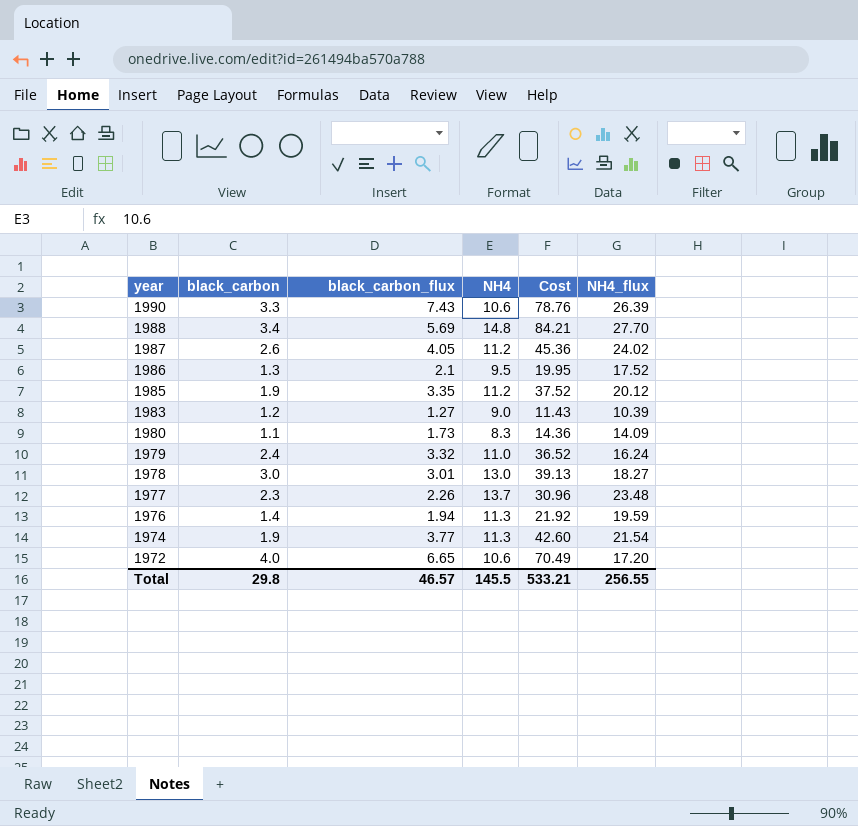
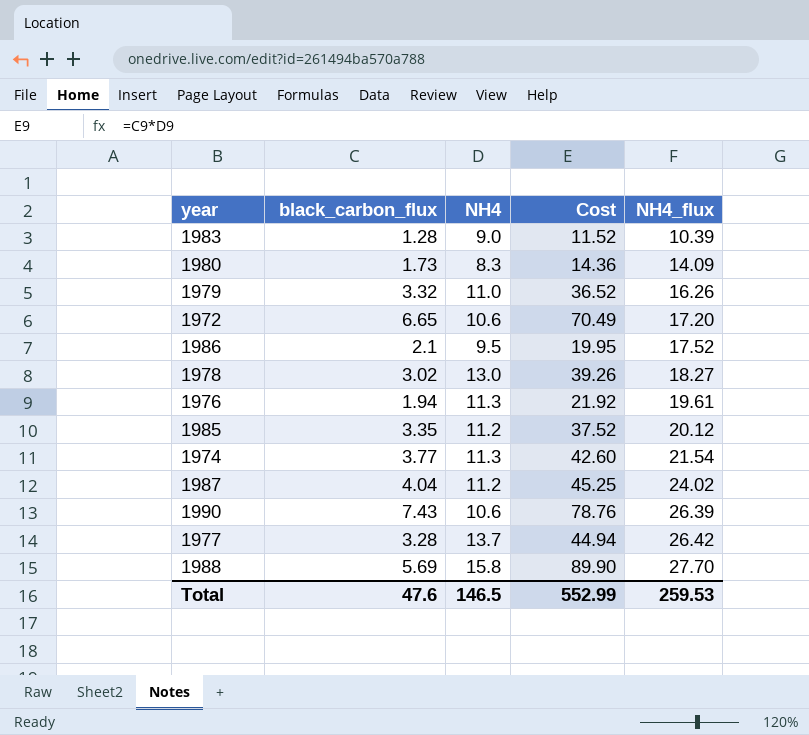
row order: year descending -> NH4_flux ascending
column black_carbon | position: 2 -> none
1983 | black_carbon_flux: 1.27 -> 1.28
1983 | Cost: 11.43 -> 11.52
1979 | NH4_flux: 16.24 -> 16.26
1978 | black_carbon_flux: 3.01 -> 3.02
1978 | Cost: 39.13 -> 39.26
1976 | NH4_flux: 19.59 -> 19.61
1987 | black_carbon_flux: 4.05 -> 4.04
1987 | Cost: 45.36 -> 45.25
1977 | black_carbon_flux: 2.26 -> 3.28
1977 | Cost: 30.96 -> 44.94
1977 | NH4_flux: 23.48 -> 26.42
1988 | NH4: 14.8 -> 15.8
1988 | Cost: 84.21 -> 89.90
Total | black_carbon_flux: 46.57 -> 47.6
Total | NH4: 145.5 -> 146.5
Total | Cost: 533.21 -> 552.99
Total | NH4_flux: 256.55 -> 259.53

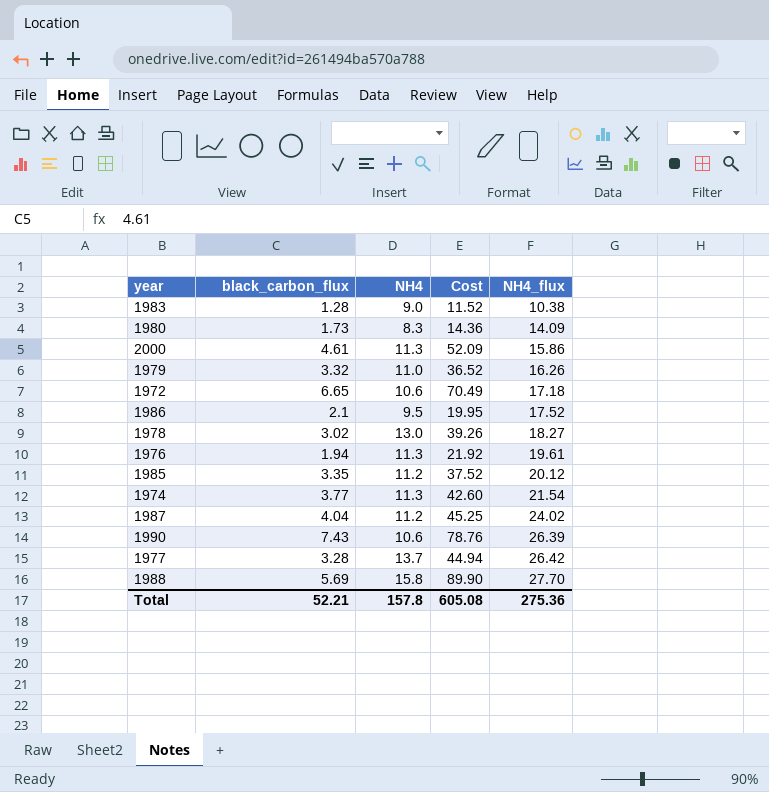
1983 | NH4_flux: 10.39 -> 10.38
row 2000: none -> 4.61 | 11.3 | 52.09 | 15.86
1972 | NH4_flux: 17.20 -> 17.18
Total | black_carbon_flux: 47.6 -> 52.21
Total | NH4: 146.5 -> 157.8
Total | Cost: 552.99 -> 605.08
Total | NH4_flux: 259.53 -> 275.36

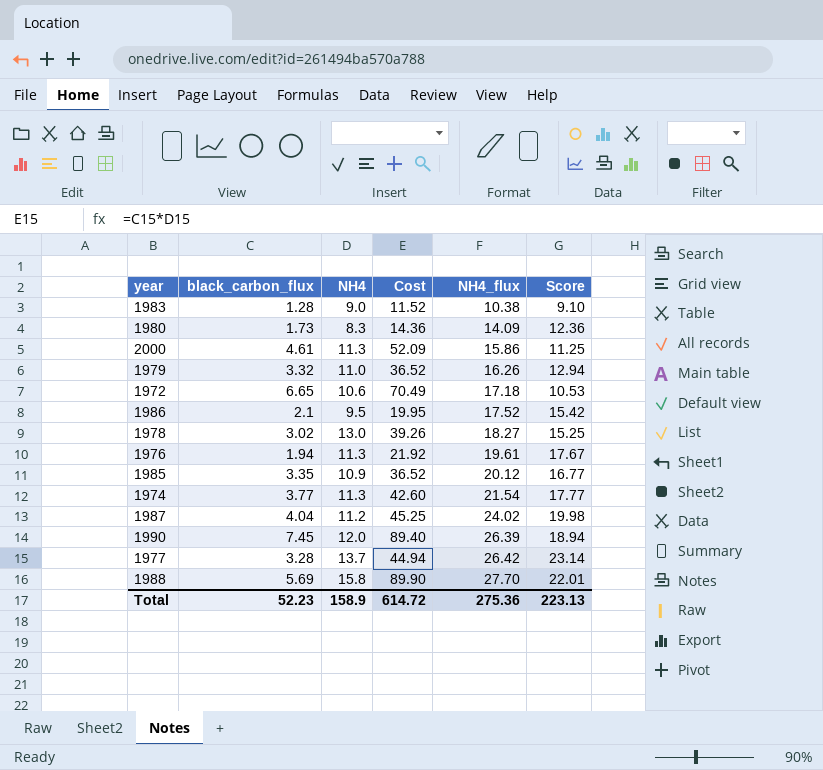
column Score | formula: none -> [NH4_flux] - [black_carbon_flux]
1985 | NH4: 11.2 -> 10.9
1985 | Cost: 37.52 -> 36.52
1990 | black_carbon_flux: 7.43 -> 7.45
1990 | NH4: 10.6 -> 12.0
1990 | Cost: 78.76 -> 89.40
Total | black_carbon_flux: 52.21 -> 52.23
Total | NH4: 157.8 -> 158.9
Total | Cost: 605.08 -> 614.72

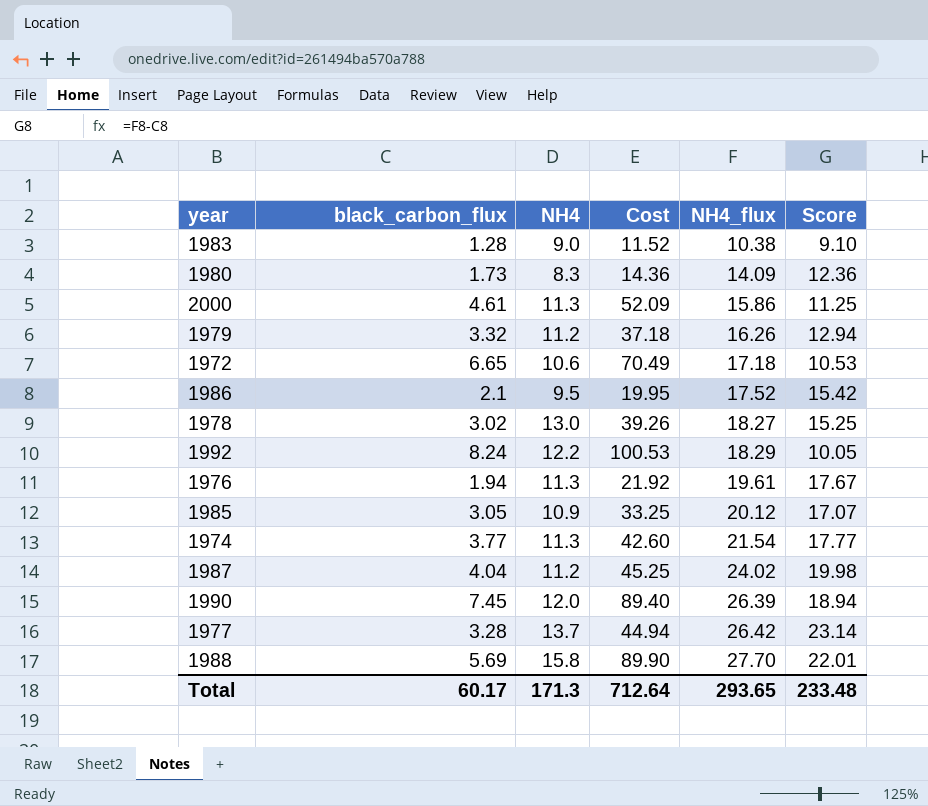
1979 | NH4: 11.0 -> 11.2
1979 | Cost: 36.52 -> 37.18
row 1992: none -> 8.24 | 12.2 | 100.53 | 18.29 | 10.05
1985 | black_carbon_flux: 3.35 -> 3.05
1985 | Cost: 36.52 -> 33.25
1985 | Score: 16.77 -> 17.07
Total | black_carbon_flux: 52.23 -> 60.17
Total | NH4: 158.9 -> 171.3
Total | Cost: 614.72 -> 712.64
Total | NH4_flux: 275.36 -> 293.65
Total | Score: 223.13 -> 233.48

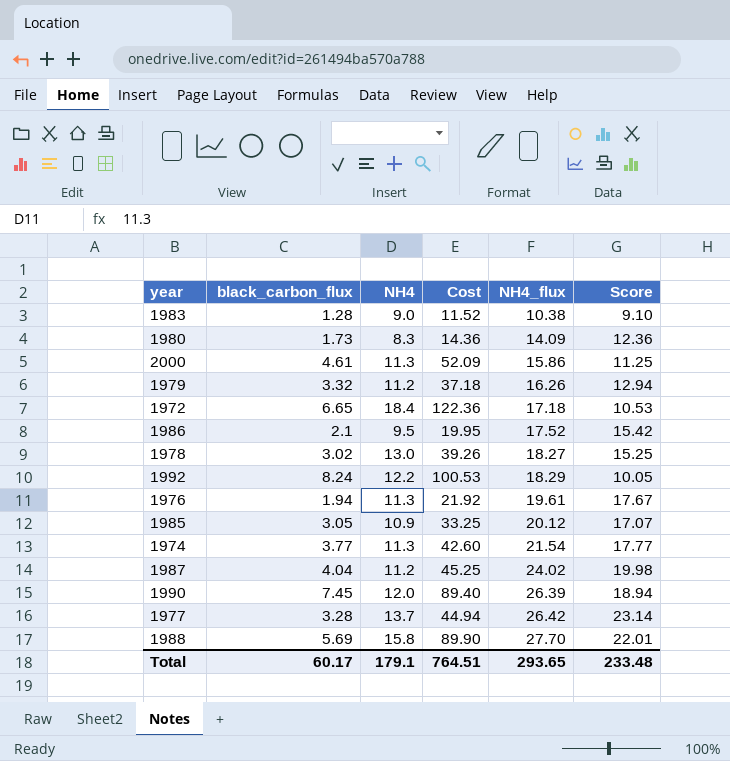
1972 | NH4: 10.6 -> 18.4
1972 | Cost: 70.49 -> 122.36
Total | NH4: 171.3 -> 179.1
Total | Cost: 712.64 -> 764.51

